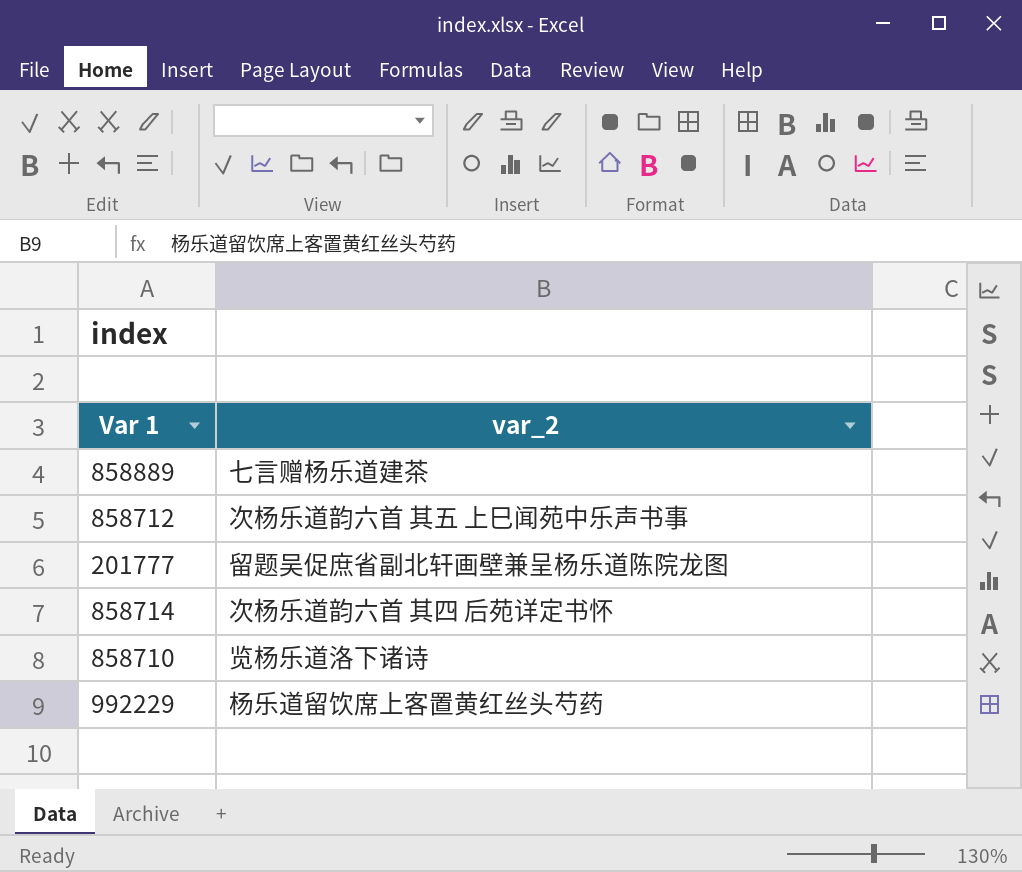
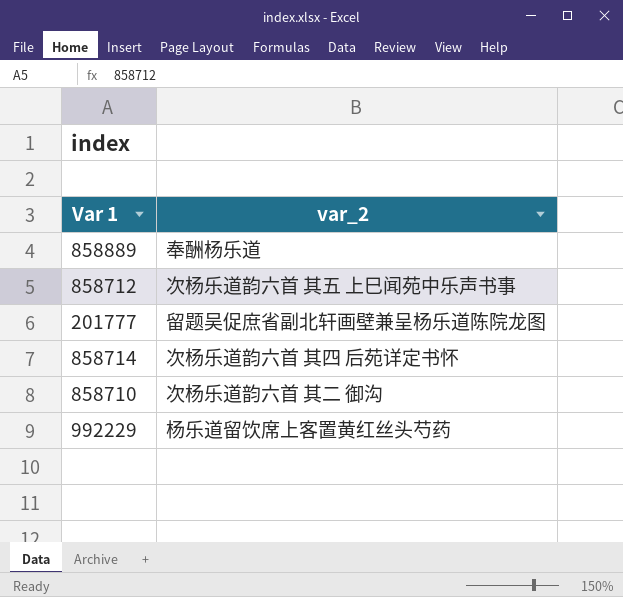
858889 | var_2: 七言赠杨乐道建茶 -> 奉酬杨乐道
858710 | var_2: 览杨乐道洛下诸诗 -> 次杨乐道韵六首 其二 御沟

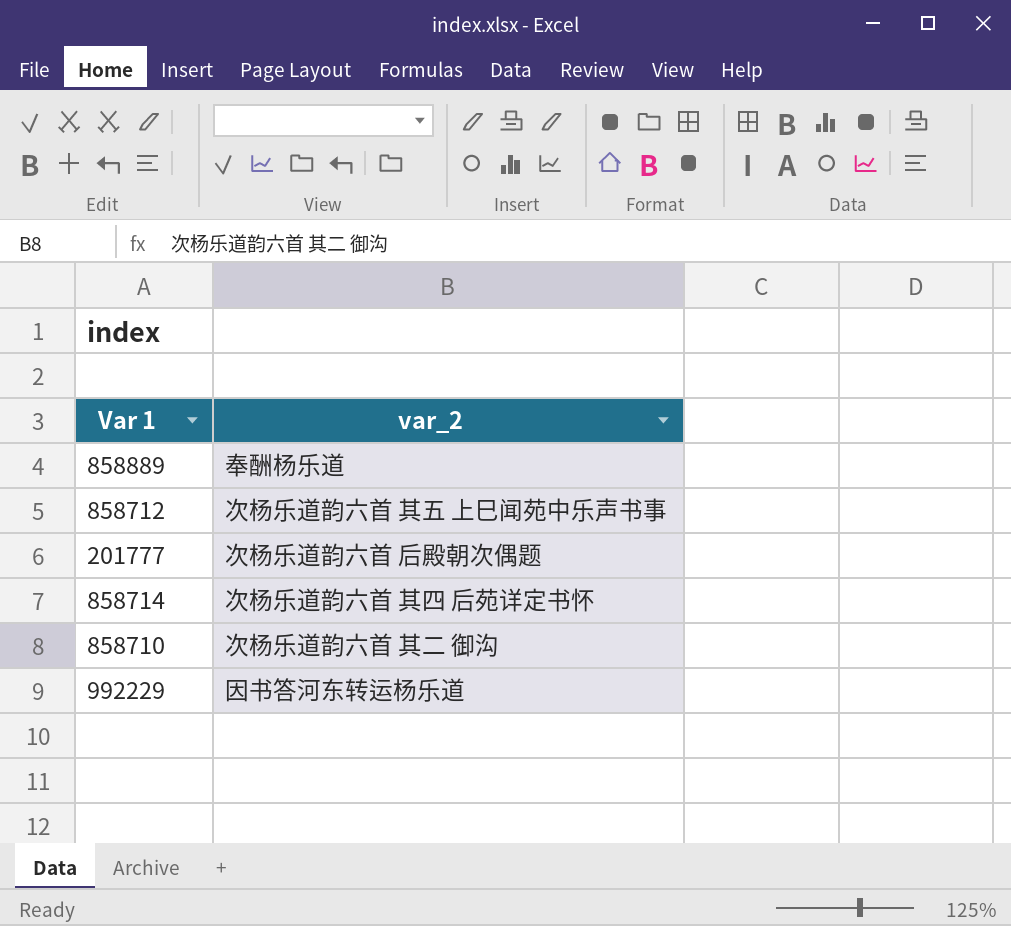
201777 | var_2: 留题吴促庶省副北轩画壁兼呈杨乐道陈院龙图 -> 次杨乐道韵六首 后殿朝次偶题
992229 | var_2: 杨乐道留饮席上客置黄红丝头芍药 -> 因书答河东转运杨乐道

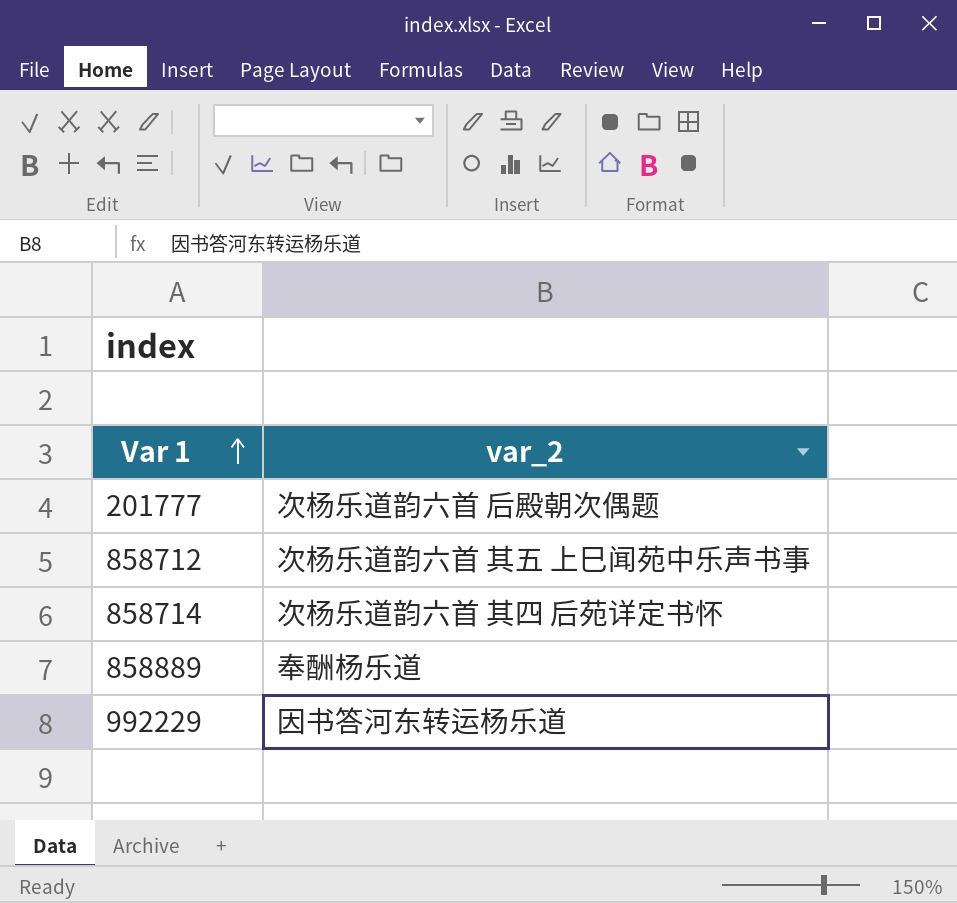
row order: none -> Var 1 ascending
row 858710: 次杨乐道韵六首 其二 御沟 -> none

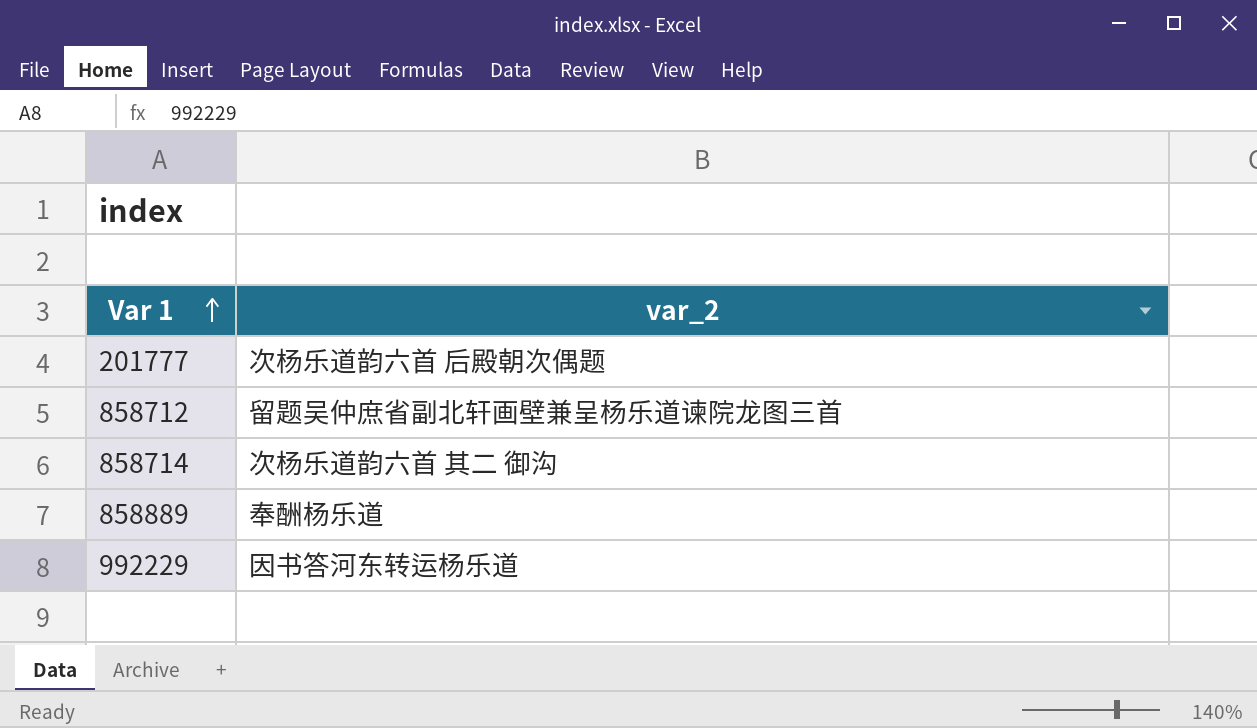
858712 | var_2: 次杨乐道韵六首 其五 上巳闻苑中乐声书事 -> 留题吴仲庶省副北轩画壁兼呈杨乐道谏院龙图三首
858714 | var_2: 次杨乐道韵六首 其四 后苑详定书怀 -> 次杨乐道韵六首 其二 御沟

